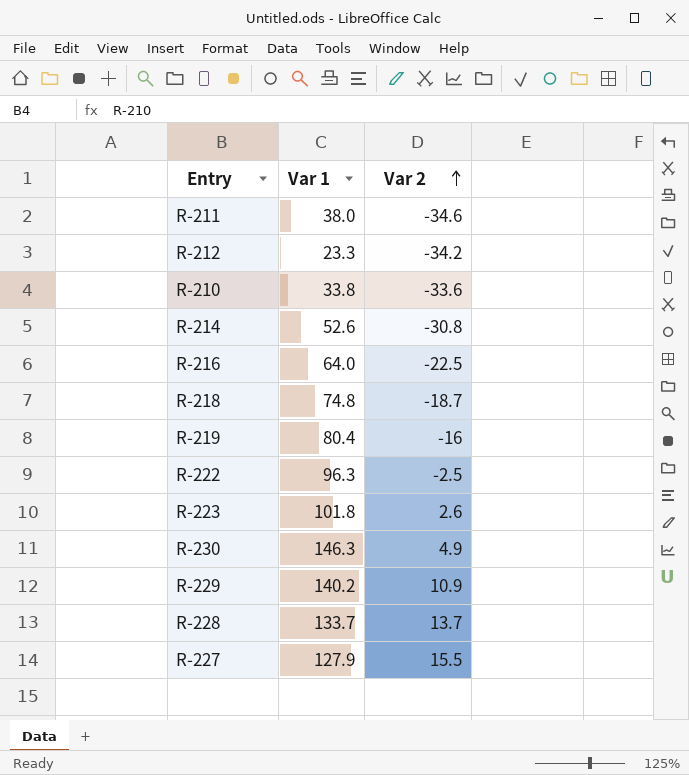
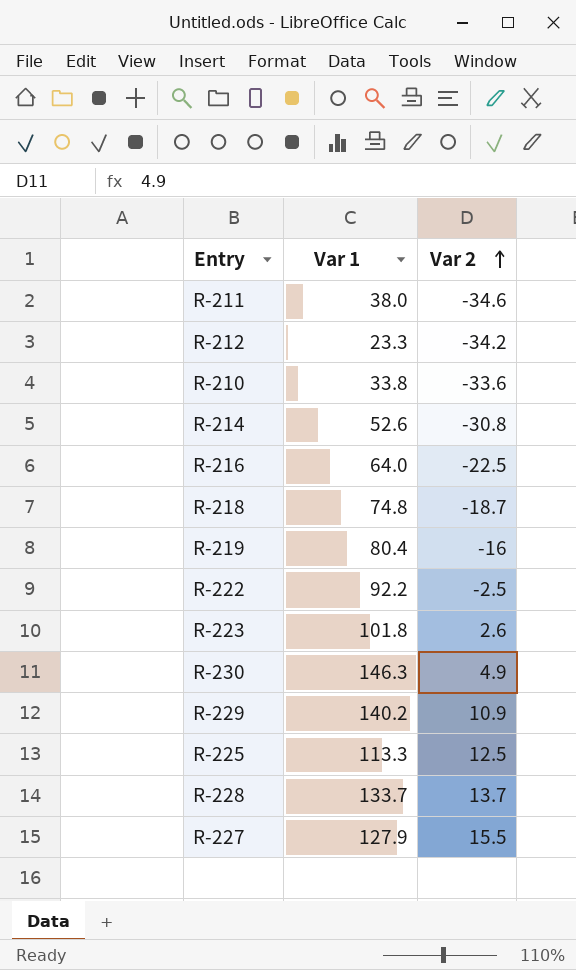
R-222 | Var 1: 96.3 -> 92.2
row R-225: none -> 113.3 | 12.5

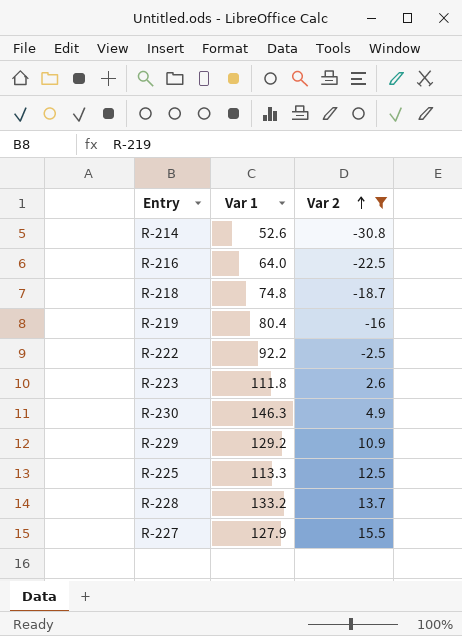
filter: none -> Var 2 >= -30.8
R-223 | Var 1: 101.8 -> 111.8
R-229 | Var 1: 140.2 -> 129.2
R-228 | Var 1: 133.7 -> 133.2

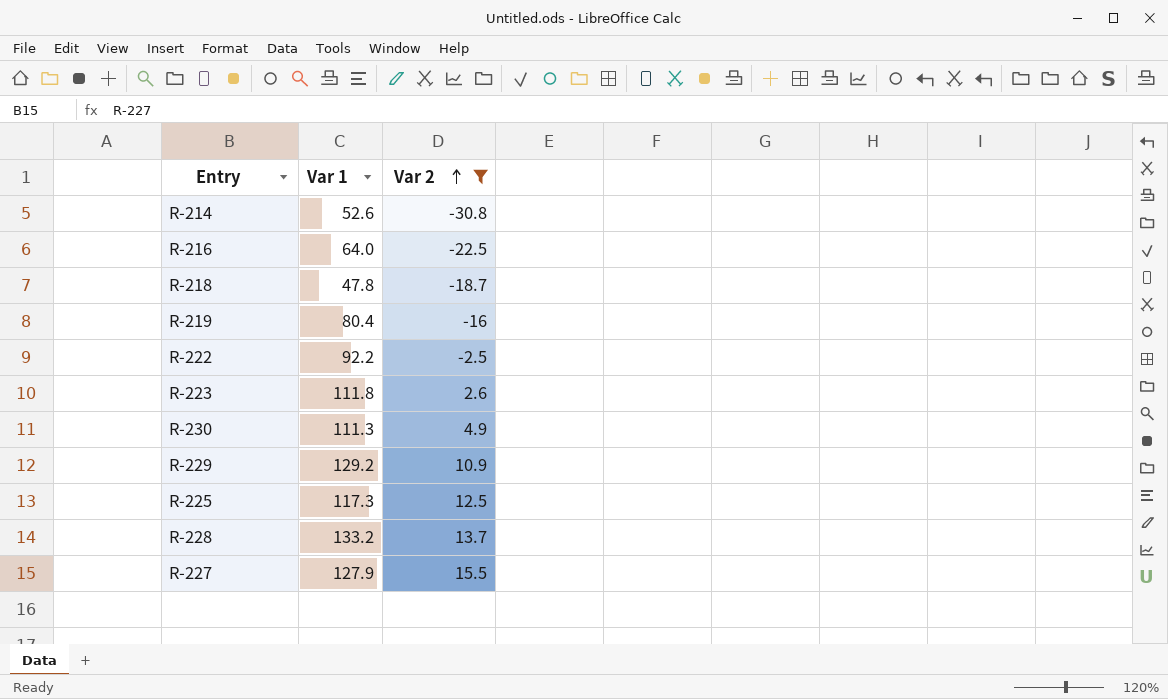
R-218 | Var 1: 74.8 -> 47.8
R-230 | Var 1: 146.3 -> 111.3
R-225 | Var 1: 113.3 -> 117.3

